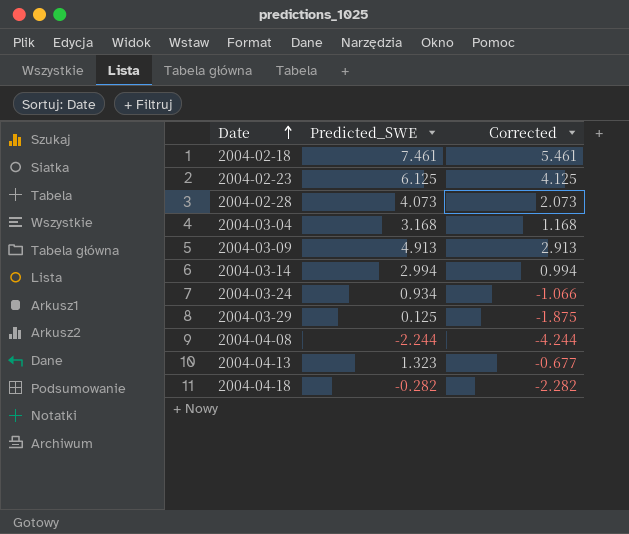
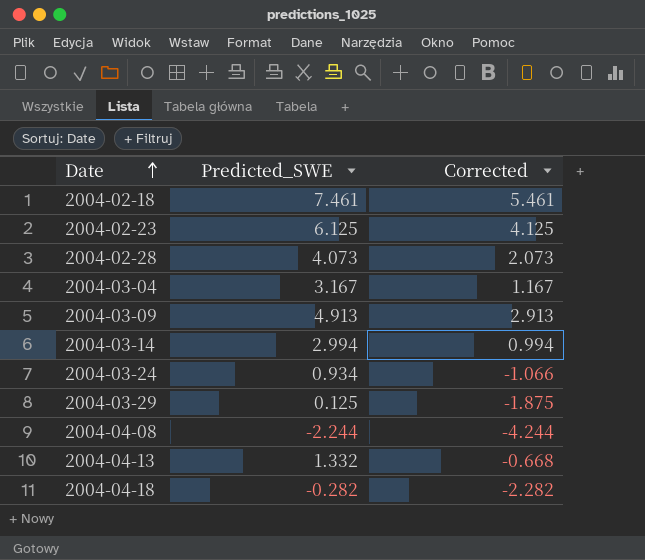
2004-03-04 | Predicted_SWE: 3.168 -> 3.167
2004-03-04 | Corrected: 1.168 -> 1.167
2004-04-13 | Predicted_SWE: 1.323 -> 1.332
2004-04-13 | Corrected: -0.677 -> -0.668

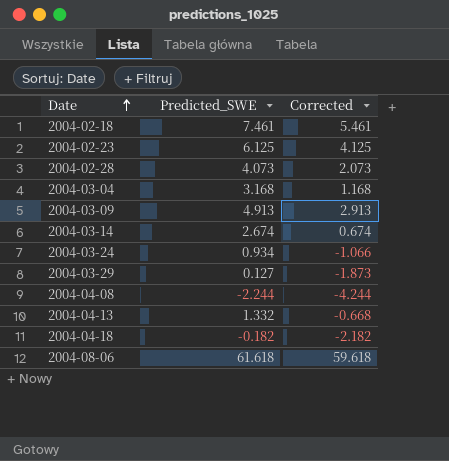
2004-03-04 | Predicted_SWE: 3.167 -> 3.168
2004-03-04 | Corrected: 1.167 -> 1.168
2004-03-14 | Predicted_SWE: 2.994 -> 2.674
2004-03-14 | Corrected: 0.994 -> 0.674
2004-03-29 | Predicted_SWE: 0.125 -> 0.127
2004-03-29 | Corrected: -1.875 -> -1.873
2004-04-18 | Predicted_SWE: -0.282 -> -0.182
2004-04-18 | Corrected: -2.282 -> -2.182
row 2004-08-06: none -> 61.618 | 59.618

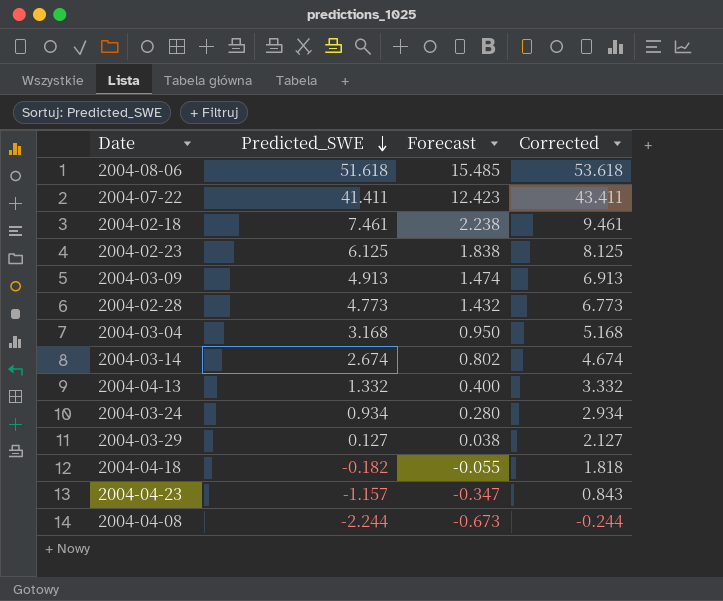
row order: Date ascending -> Predicted_SWE descending
column Forecast | formula: none -> [Predicted_SWE] * 0.3
column Corrected | formula: [Predicted_SWE] - 2 -> [Predicted_SWE] + 2
2004-08-06 | Predicted_SWE: 61.618 -> 51.618
row 2004-07-22: none -> 41.411 | 12.423 | 43.411
2004-02-28 | Predicted_SWE: 4.073 -> 4.773
row 2004-04-23: none -> -1.157 | -0.347 | 0.843

